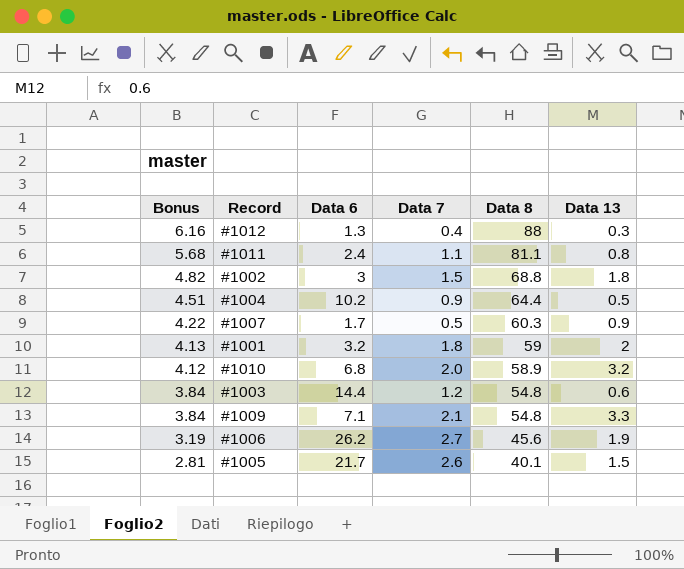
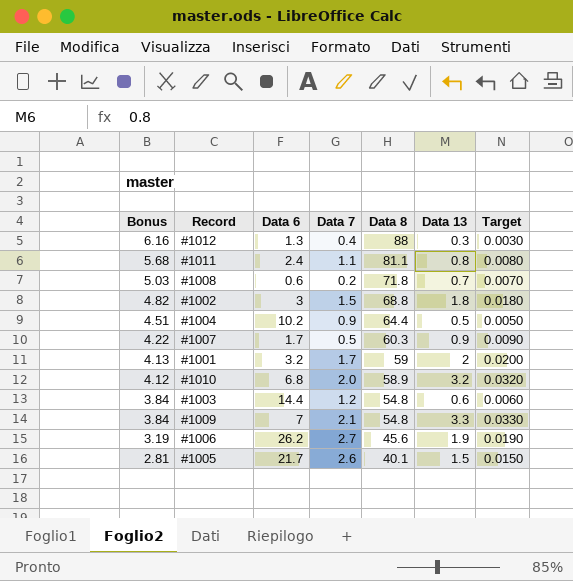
column Target | formula: none -> [Data 13] * 0.01
row #1008: none -> 5.03 | 0.6 | 0.2 | 71.8 | 0.7 | 0.0070
#1001 | Data 7: 1.8 -> 1.7
#1009 | Data 6: 7.1 -> 7

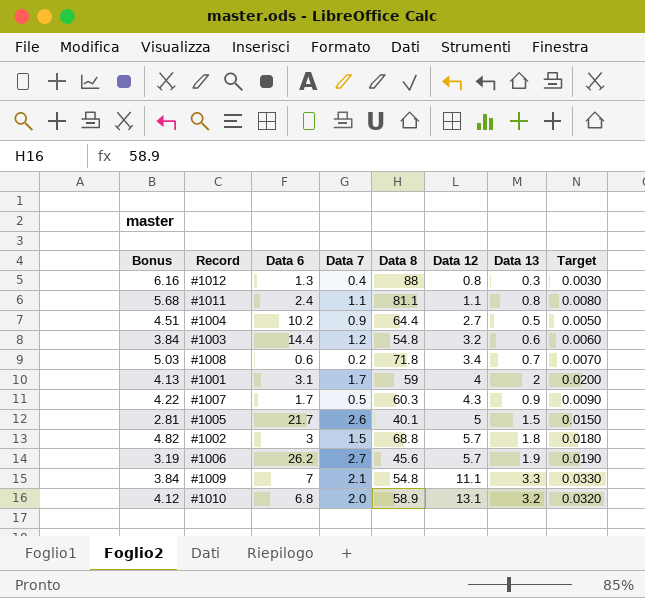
row order: Bonus descending -> Data 12 ascending
column Data 12 | position: none -> 6
#1001 | Data 6: 3.2 -> 3.1

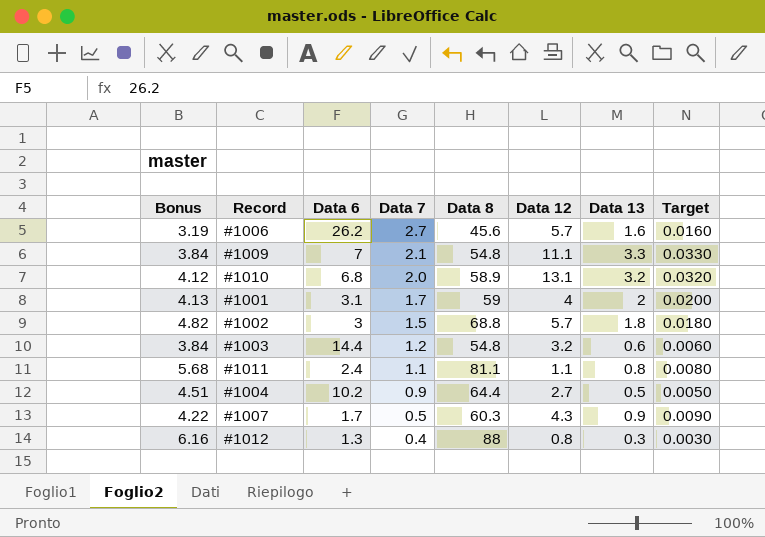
row order: Data 12 ascending -> Data 7 descending
row #1008: 5.03 | 0.6 | 0.2 | 71.8 | 3.4 | 0.7 | 0.0070 -> none
row #1005: 2.81 | 21.7 | 2.6 | 40.1 | 5 | 1.5 | 0.0150 -> none
#1006 | Data 13: 1.9 -> 1.6
#1006 | Target: 0.0190 -> 0.0160

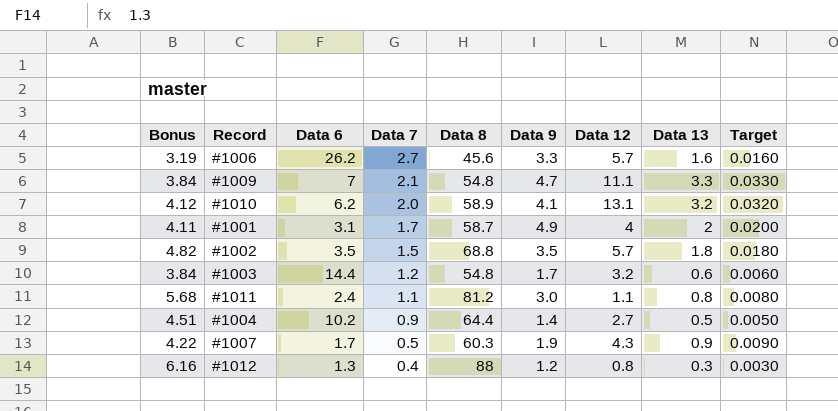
column Data 9 | position: none -> 6
#1010 | Data 6: 6.8 -> 6.2
#1001 | Bonus: 4.13 -> 4.11
#1001 | Data 8: 59 -> 58.7
#1002 | Data 6: 3 -> 3.5
#1011 | Data 8: 81.1 -> 81.2

